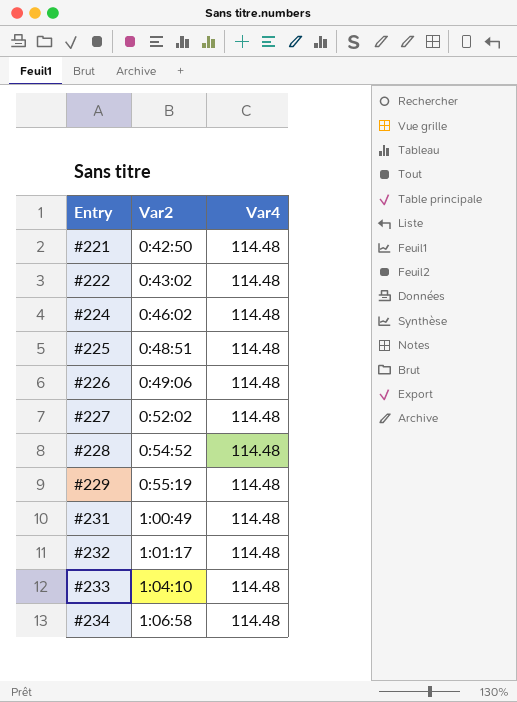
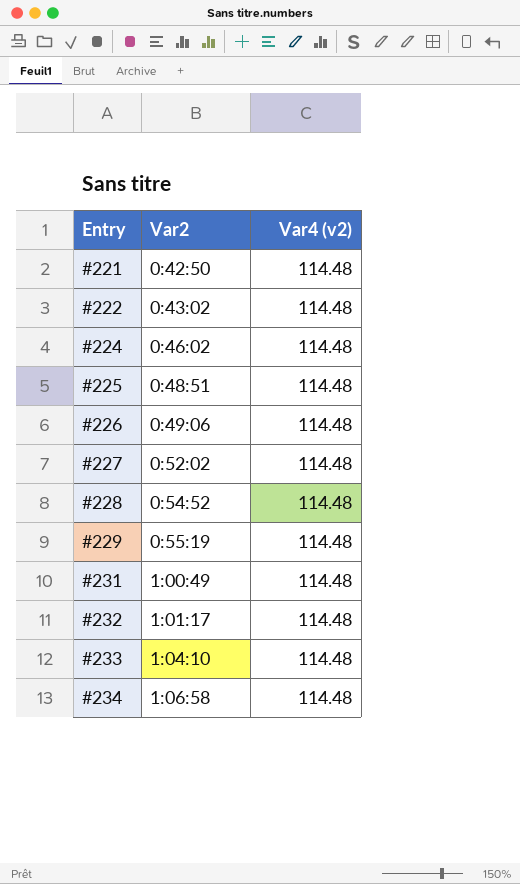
column name: Var4 -> Var4 (v2)

